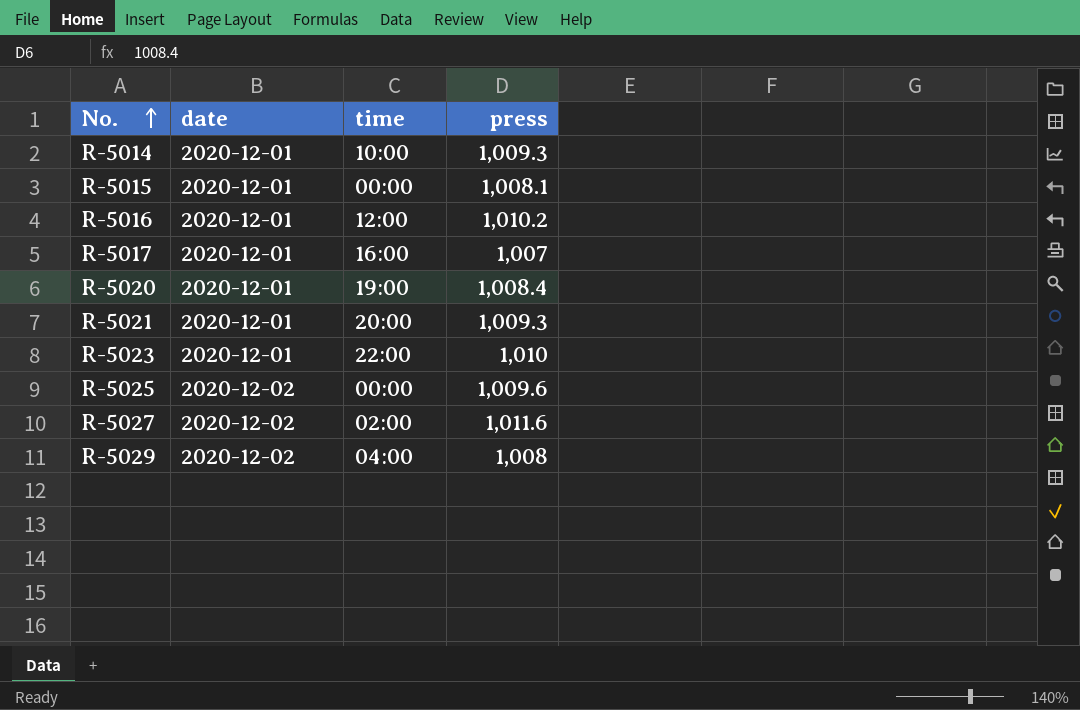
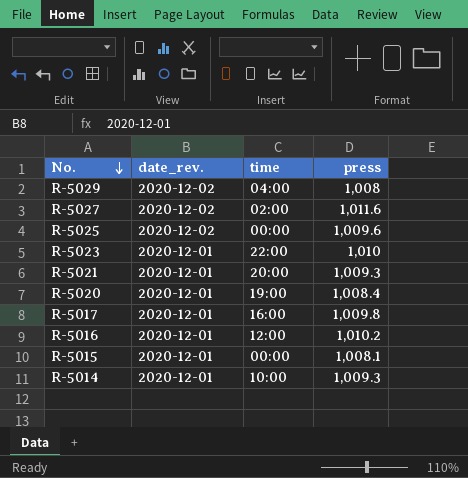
row order: No. ascending -> No. descending
column name: date -> date_rev.
R-5017 | press: 1,007 -> 1,009.8

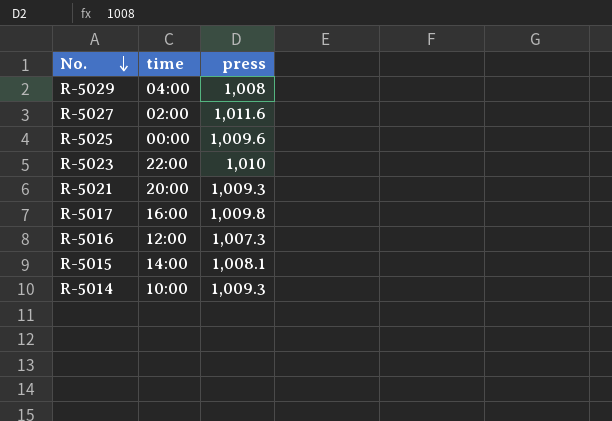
column date_rev. | position: 2 -> none
row R-5020: 2020-12-01 | 19:00 | 1,008.4 -> none
R-5016 | press: 1,010.2 -> 1,007.3
R-5015 | time: 00:00 -> 14:00

